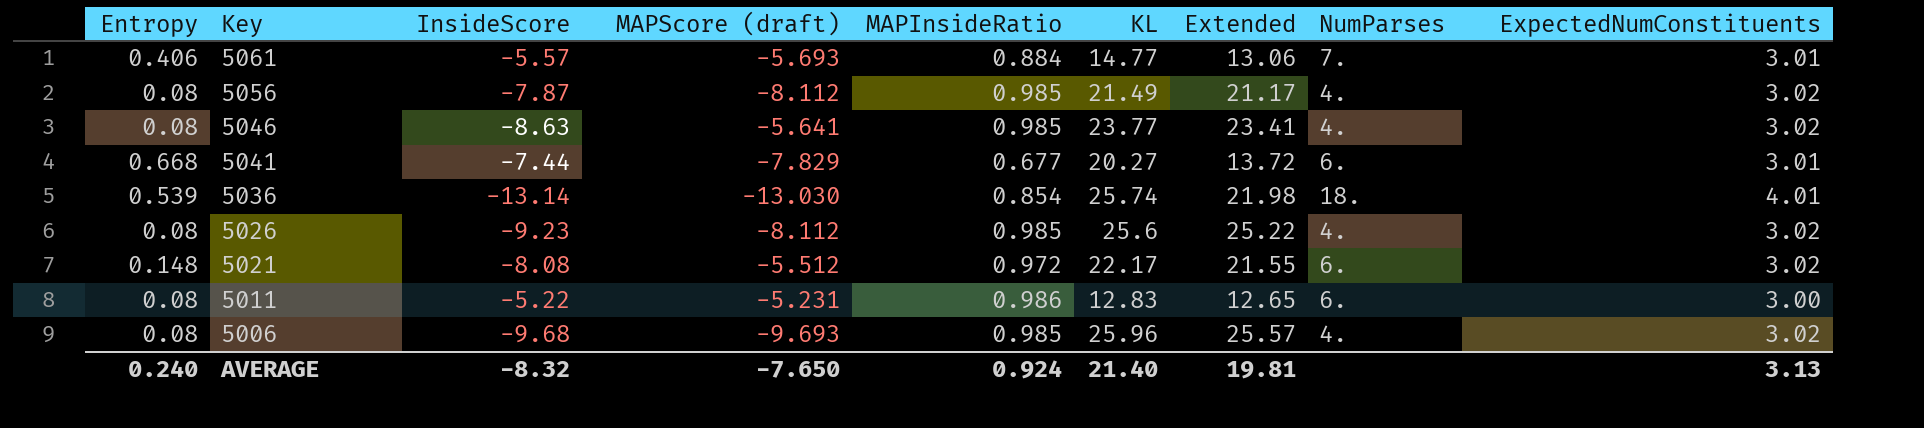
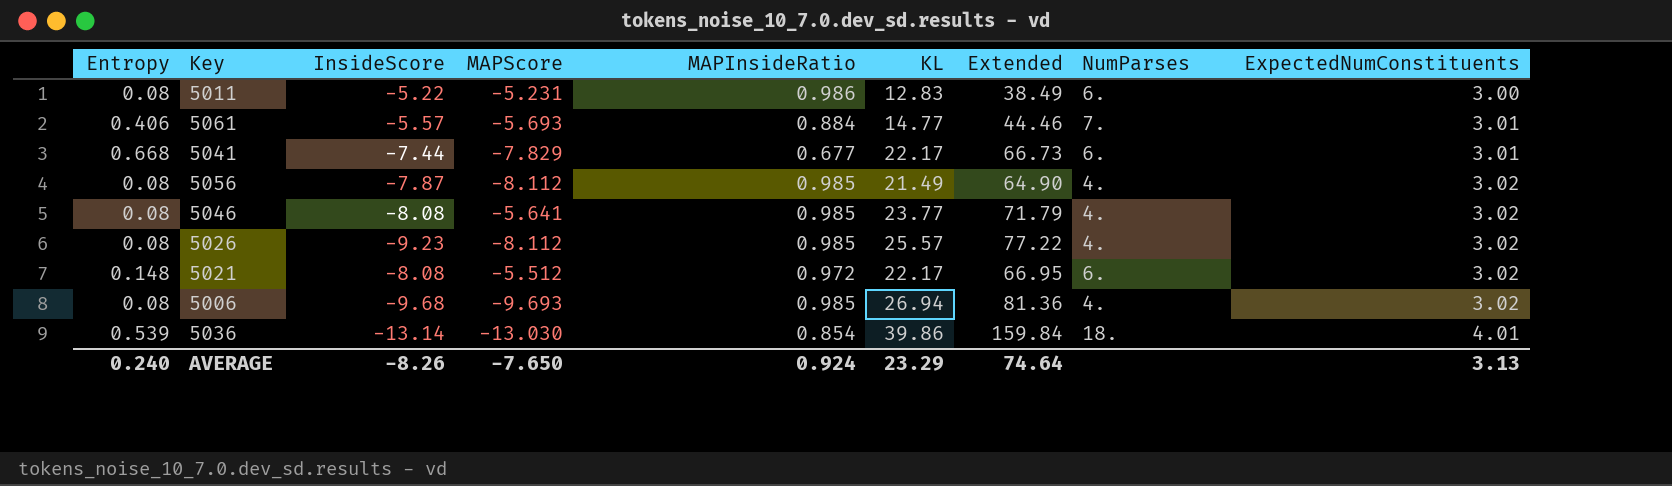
row order: Key descending -> ExpectedNumConstituents ascending
column name: MAPScore (draft) -> MAPScore
column Extended | formula: [MAPInsideRatio] * [KL] -> [KL] * [ExpectedNumConstituents]
5041 | KL: 20.27 -> 22.17
5046 | InsideScore: -8.63 -> -8.08
5026 | KL: 25.6 -> 25.57
5006 | KL: 25.96 -> 26.94
5036 | KL: 25.74 -> 39.86
AVERAGE | InsideScore: -8.32 -> -8.26
AVERAGE | KL: 21.40 -> 23.29
AVERAGE | Extended: 19.81 -> 74.64

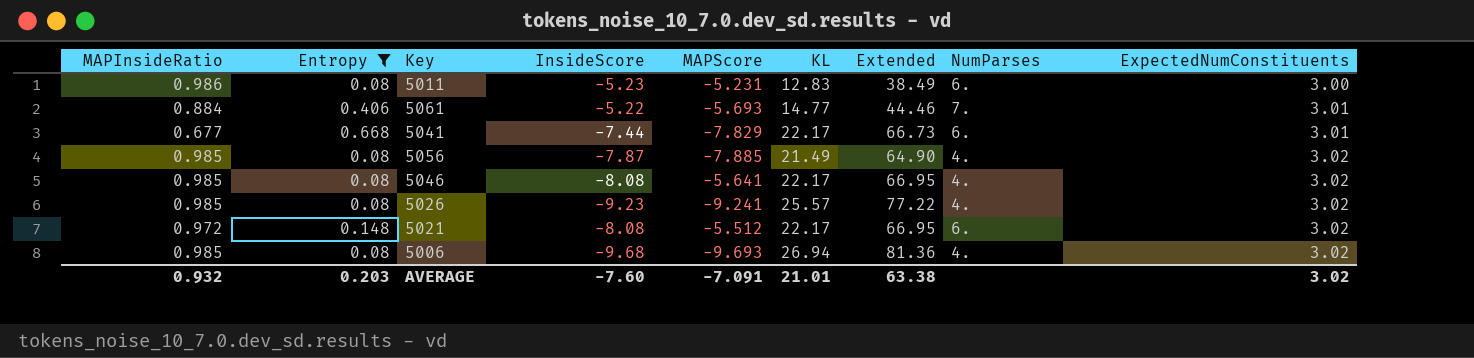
filter: none -> Entropy != 0.539
column MAPInsideRatio | position: 5 -> 1
5011 | InsideScore: -5.22 -> -5.23
5061 | InsideScore: -5.57 -> -5.22
5056 | MAPScore: -8.112 -> -7.885
5046 | KL: 23.77 -> 22.17
5046 | Extended: 71.79 -> 66.95
5026 | MAPScore: -8.112 -> -9.241
AVERAGE | MAPInsideRatio: 0.924 -> 0.932
AVERAGE | Entropy: 0.240 -> 0.203
AVERAGE | InsideScore: -8.26 -> -7.60
AVERAGE | MAPScore: -7.650 -> -7.091
AVERAGE | KL: 23.29 -> 21.01
AVERAGE | Extended: 74.64 -> 63.38
AVERAGE | ExpectedNumConstituents: 3.13 -> 3.02

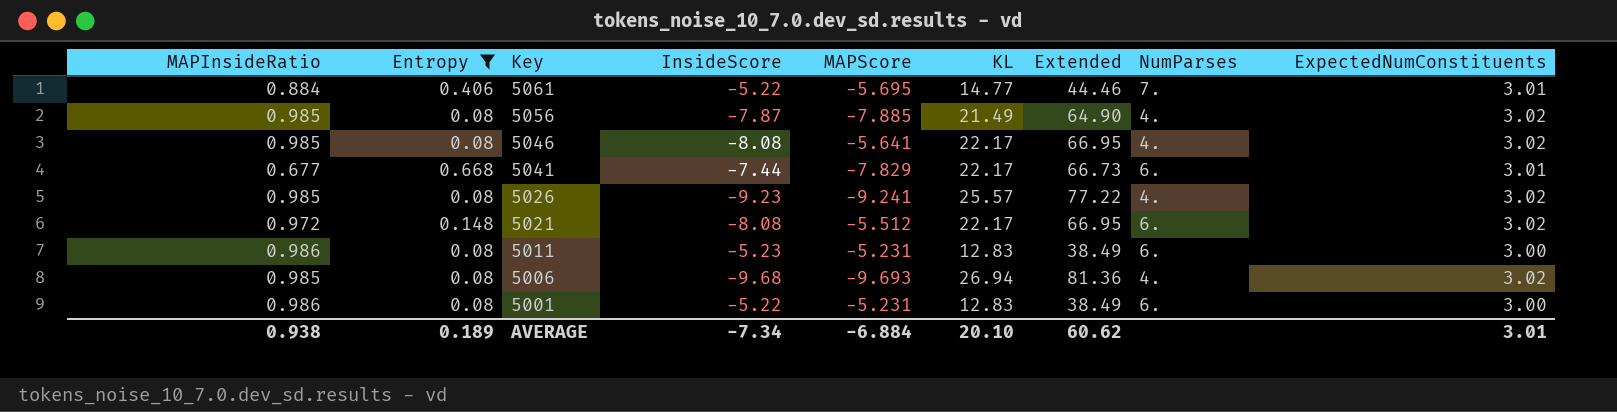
row order: ExpectedNumConstituents ascending -> Key descending
5061 | MAPScore: -5.693 -> -5.695
row 5001: none -> 0.986 | 0.08 | -5.22 | -5.231 | 12.83 | 38.49 | 6. | 3.00
AVERAGE | MAPInsideRatio: 0.932 -> 0.938
AVERAGE | Entropy: 0.203 -> 0.189
AVERAGE | InsideScore: -7.60 -> -7.34
AVERAGE | MAPScore: -7.091 -> -6.884
AVERAGE | KL: 21.01 -> 20.10
AVERAGE | Extended: 63.38 -> 60.62
AVERAGE | ExpectedNumConstituents: 3.02 -> 3.01

